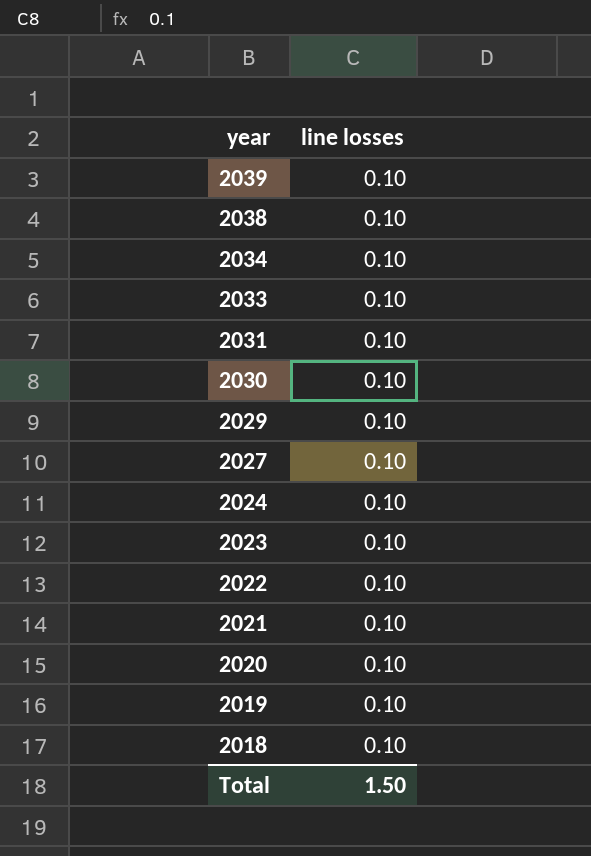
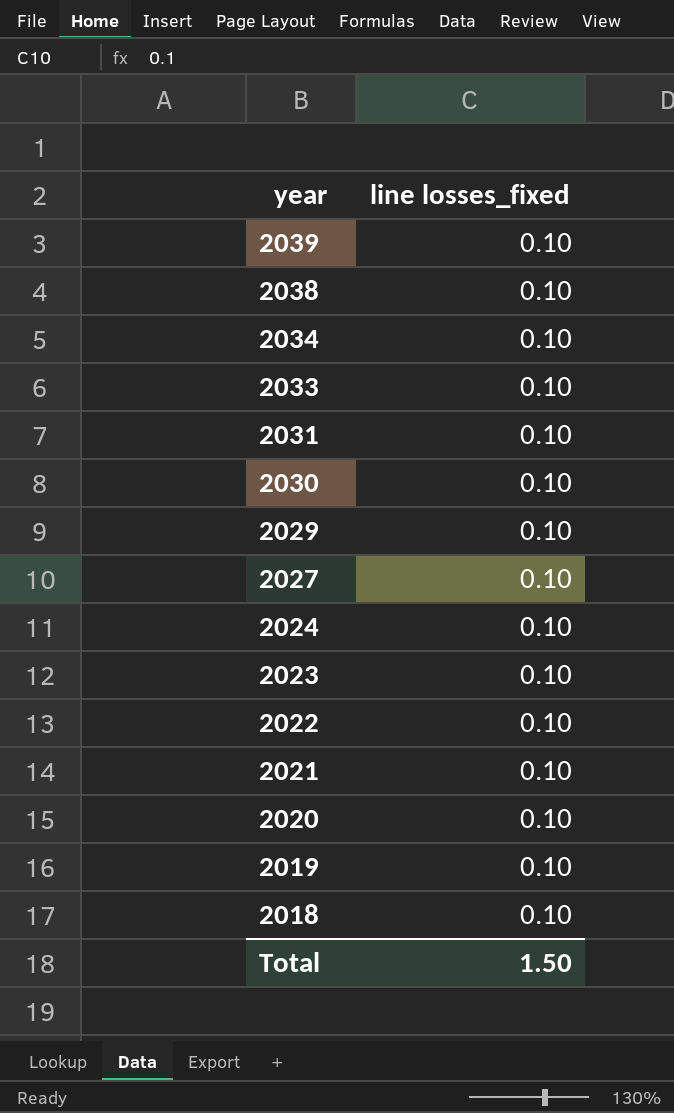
column name: line losses -> line losses_fixed

